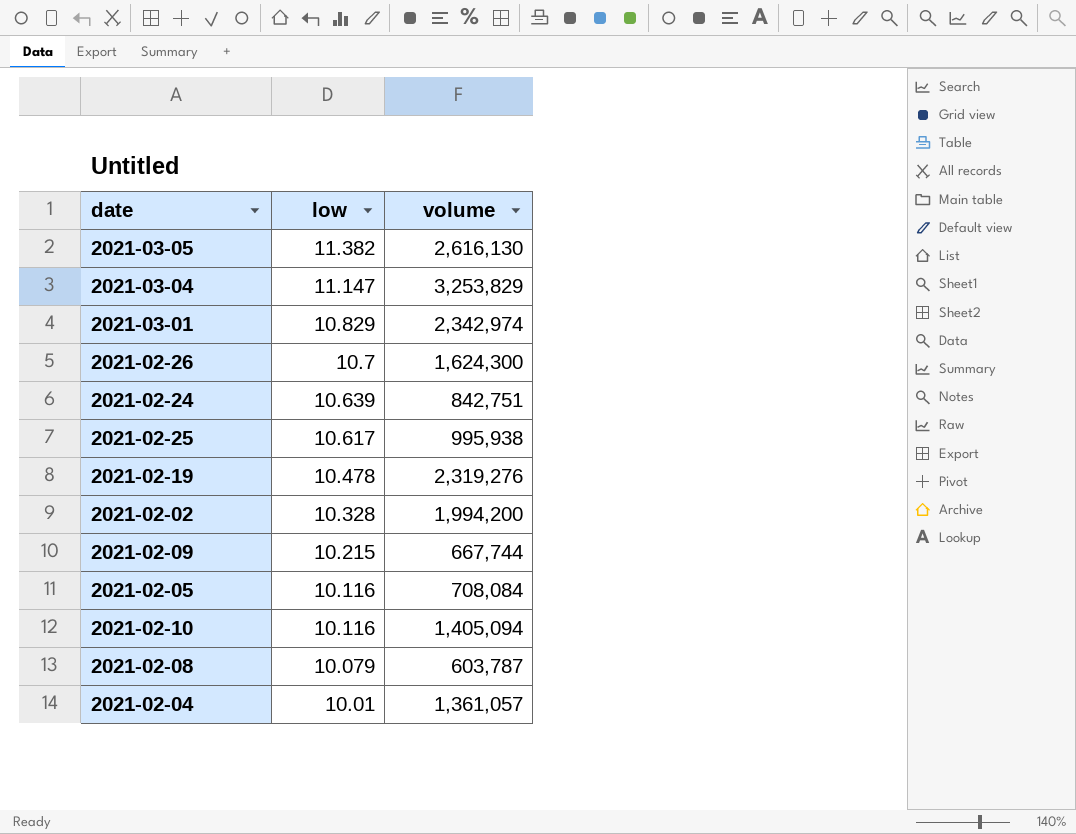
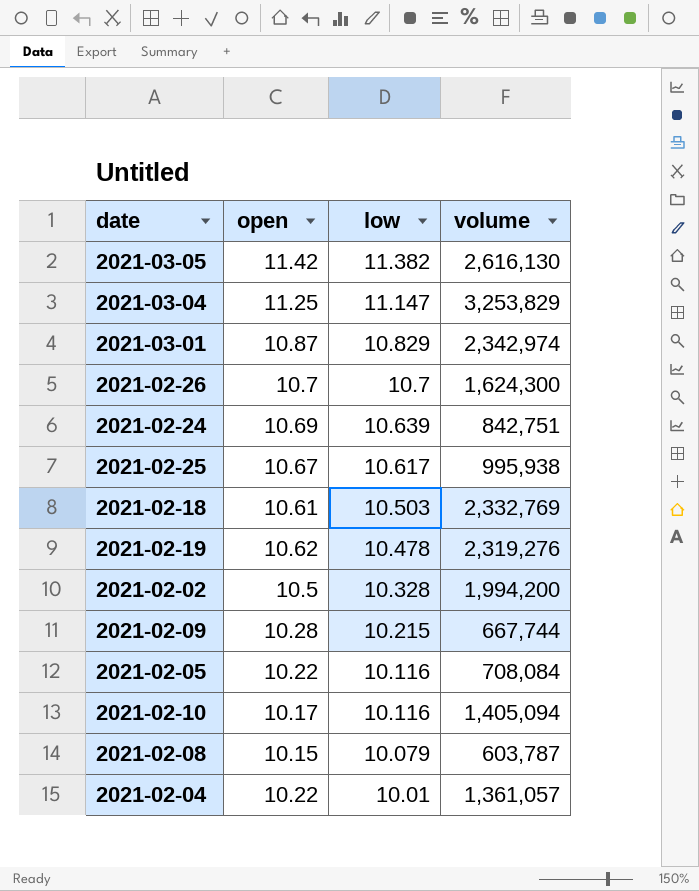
column open | position: none -> 2
row 2021-02-18: none -> 10.61 | 10.503 | 2,332,769

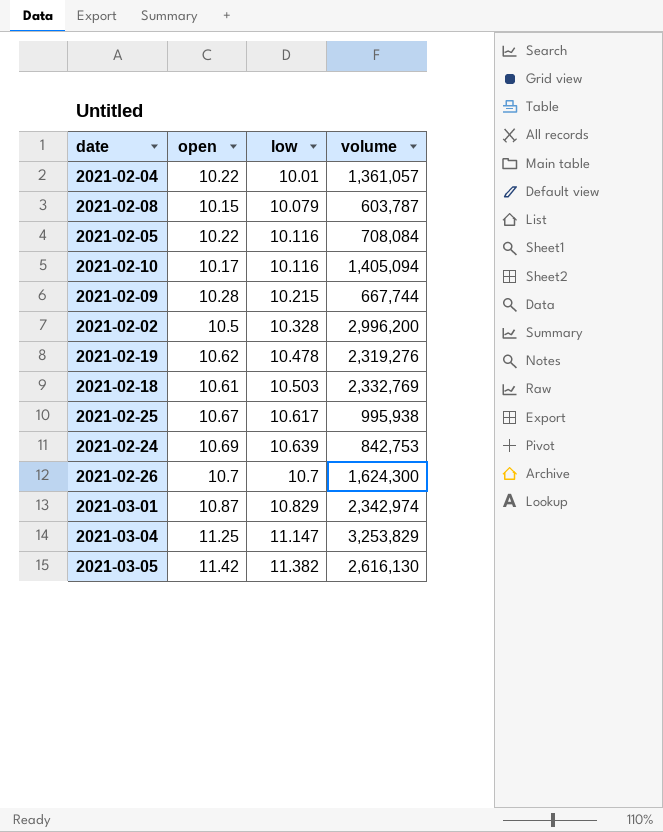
row order: low descending -> low ascending
2021-02-02 | volume: 1,994,200 -> 2,996,200
2021-02-24 | volume: 842,751 -> 842,753

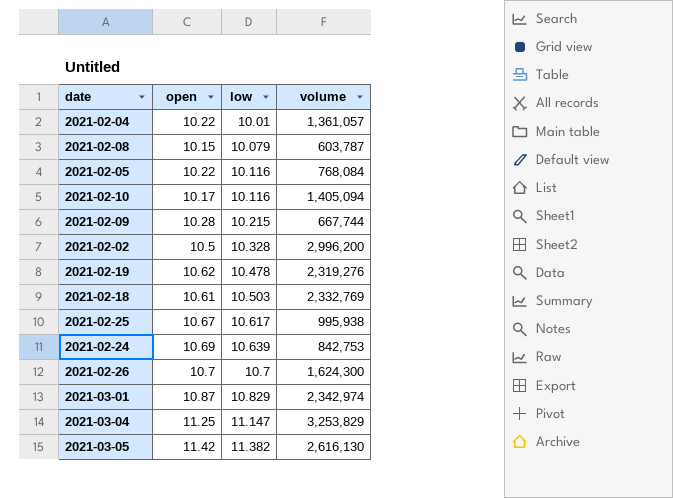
2021-02-05 | volume: 708,084 -> 768,084

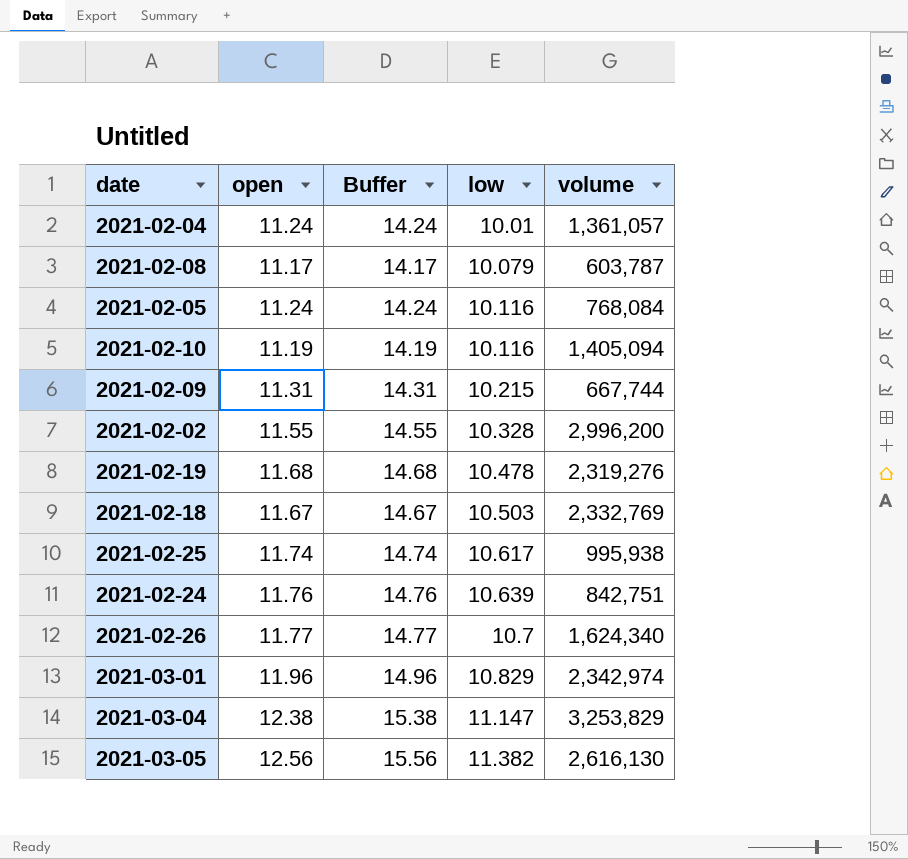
column Buffer | formula: none -> [open] + 3
2021-02-04 | open: 10.22 -> 11.24
2021-02-08 | open: 10.15 -> 11.17
2021-02-05 | open: 10.22 -> 11.24
2021-02-10 | open: 10.17 -> 11.19
2021-02-09 | open: 10.28 -> 11.31
2021-02-02 | open: 10.5 -> 11.55
2021-02-19 | open: 10.62 -> 11.68
2021-02-18 | open: 10.61 -> 11.67
2021-02-25 | open: 10.67 -> 11.74
2021-02-24 | open: 10.69 -> 11.76
2021-02-24 | volume: 842,753 -> 842,751
2021-02-26 | open: 10.7 -> 11.77
2021-02-26 | volume: 1,624,300 -> 1,624,340
2021-03-01 | open: 10.87 -> 11.96
2021-03-04 | open: 11.25 -> 12.38
2021-03-05 | open: 11.42 -> 12.56

